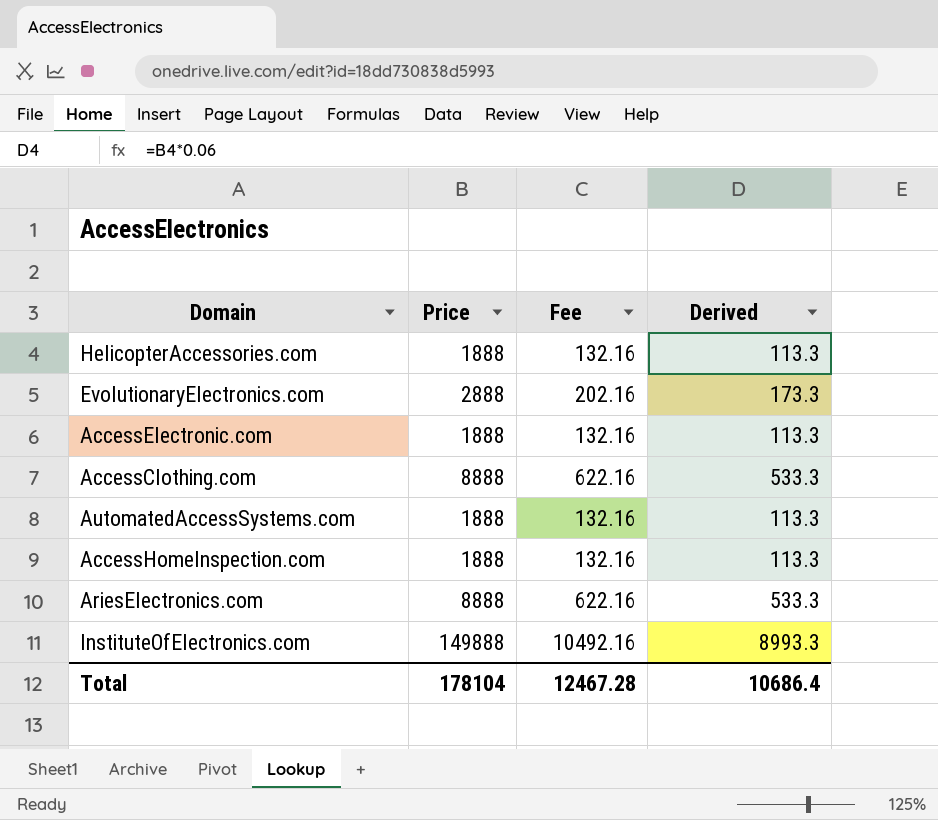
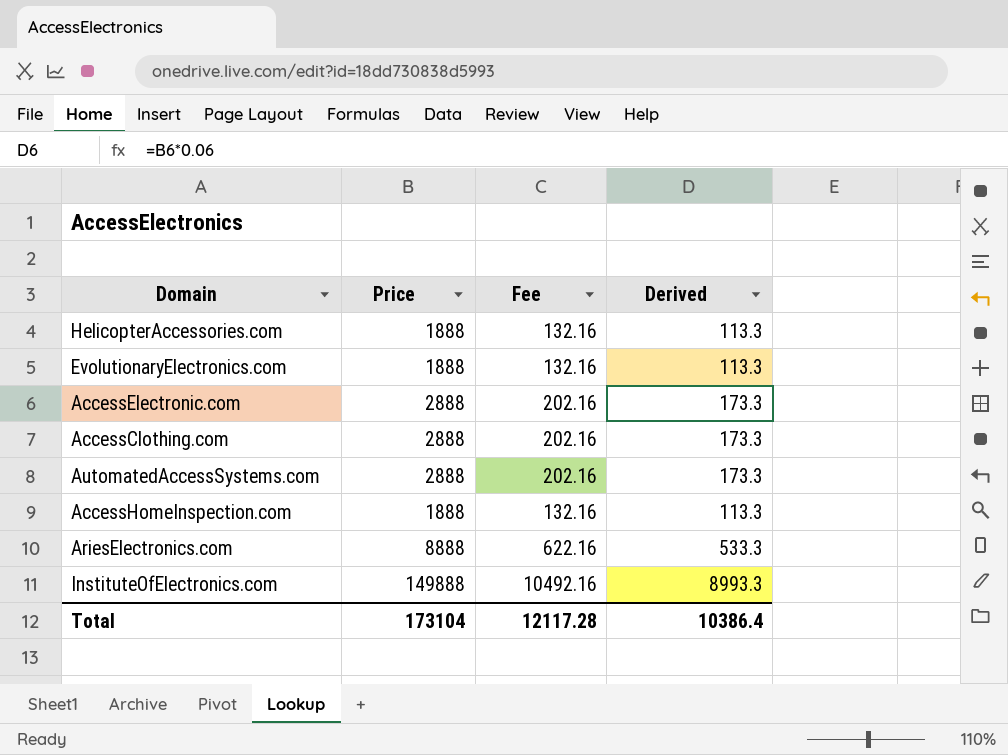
EvolutionaryElectronics.com | Price: 2888 -> 1888
EvolutionaryElectronics.com | Fee: 202.16 -> 132.16
EvolutionaryElectronics.com | Derived: 173.3 -> 113.3
AccessElectronic.com | Price: 1888 -> 2888
AccessElectronic.com | Fee: 132.16 -> 202.16
AccessElectronic.com | Derived: 113.3 -> 173.3
AccessClothing.com | Price: 8888 -> 2888
AccessClothing.com | Fee: 622.16 -> 202.16
AccessClothing.com | Derived: 533.3 -> 173.3
AutomatedAccessSystems.com | Price: 1888 -> 2888
AutomatedAccessSystems.com | Fee: 132.16 -> 202.16
AutomatedAccessSystems.com | Derived: 113.3 -> 173.3
Total | Price: 178104 -> 173104
Total | Fee: 12467.28 -> 12117.28
Total | Derived: 10686.4 -> 10386.4

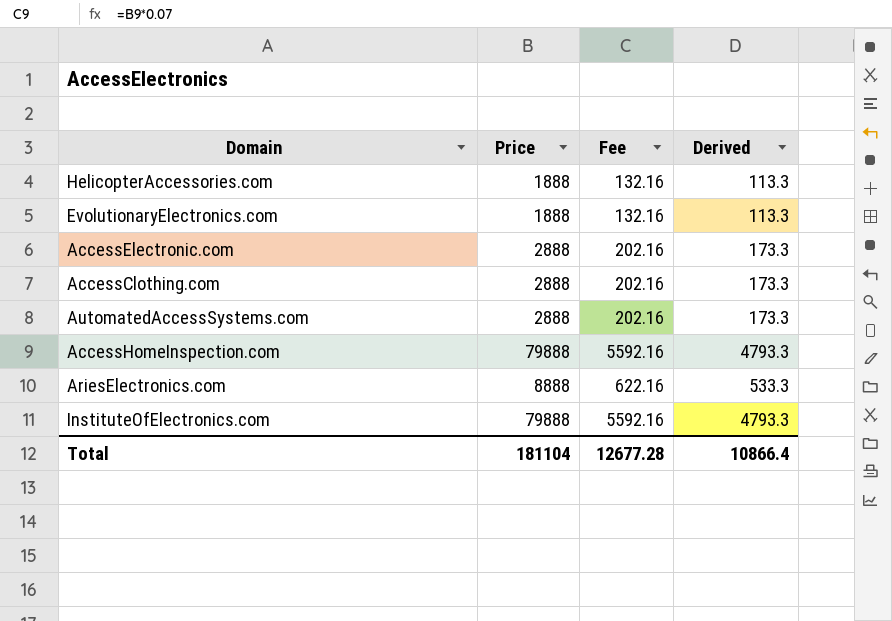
AccessHomeInspection.com | Price: 1888 -> 79888
AccessHomeInspection.com | Fee: 132.16 -> 5592.16
AccessHomeInspection.com | Derived: 113.3 -> 4793.3
InstituteOfElectronics.com | Price: 149888 -> 79888
InstituteOfElectronics.com | Fee: 10492.16 -> 5592.16
InstituteOfElectronics.com | Derived: 8993.3 -> 4793.3
Total | Price: 173104 -> 181104
Total | Fee: 12117.28 -> 12677.28
Total | Derived: 10386.4 -> 10866.4

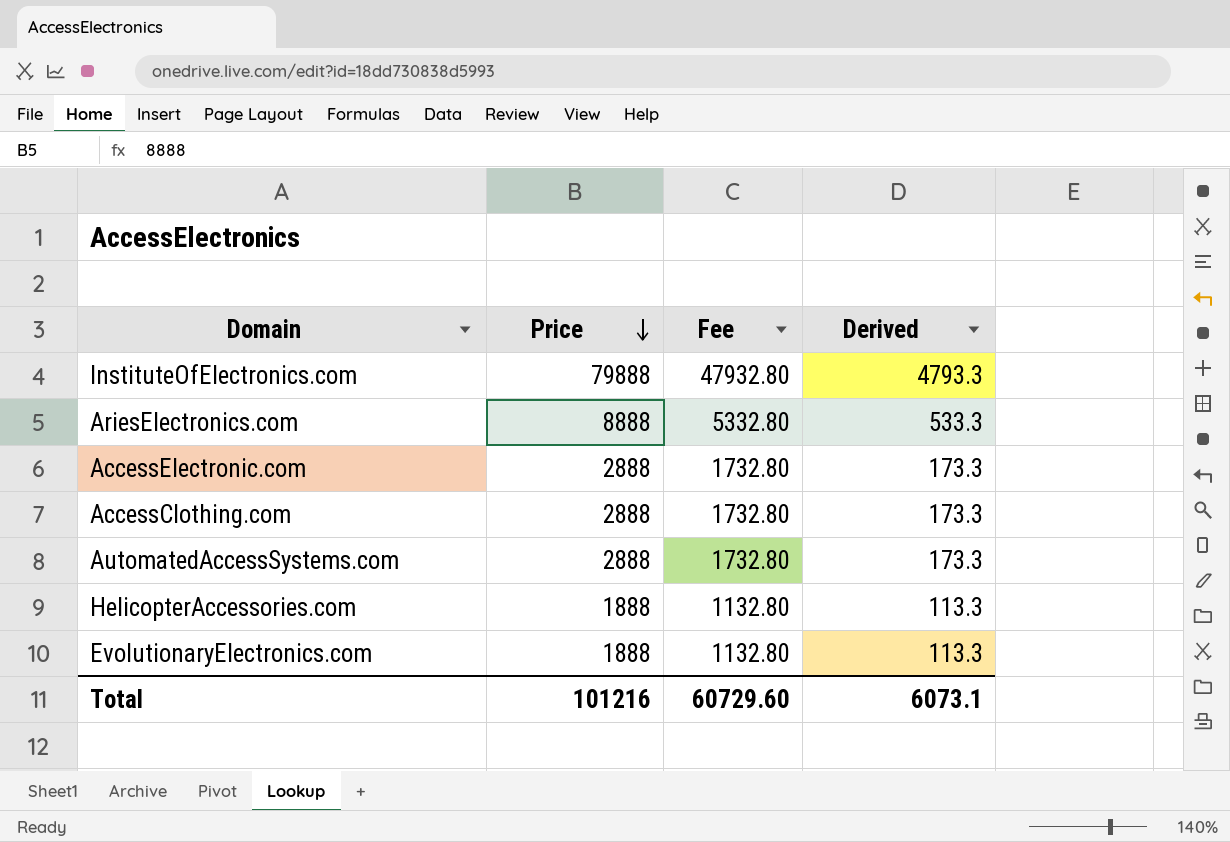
row order: none -> Price descending
column Fee | formula: [Price] * 0.07 -> [Price] * 0.6
row AccessHomeInspection.com: 79888 | 5592.16 | 4793.3 -> none
Total | Price: 181104 -> 101216
Total | Fee: 12677.28 -> 60729.60
Total | Derived: 10866.4 -> 6073.1

